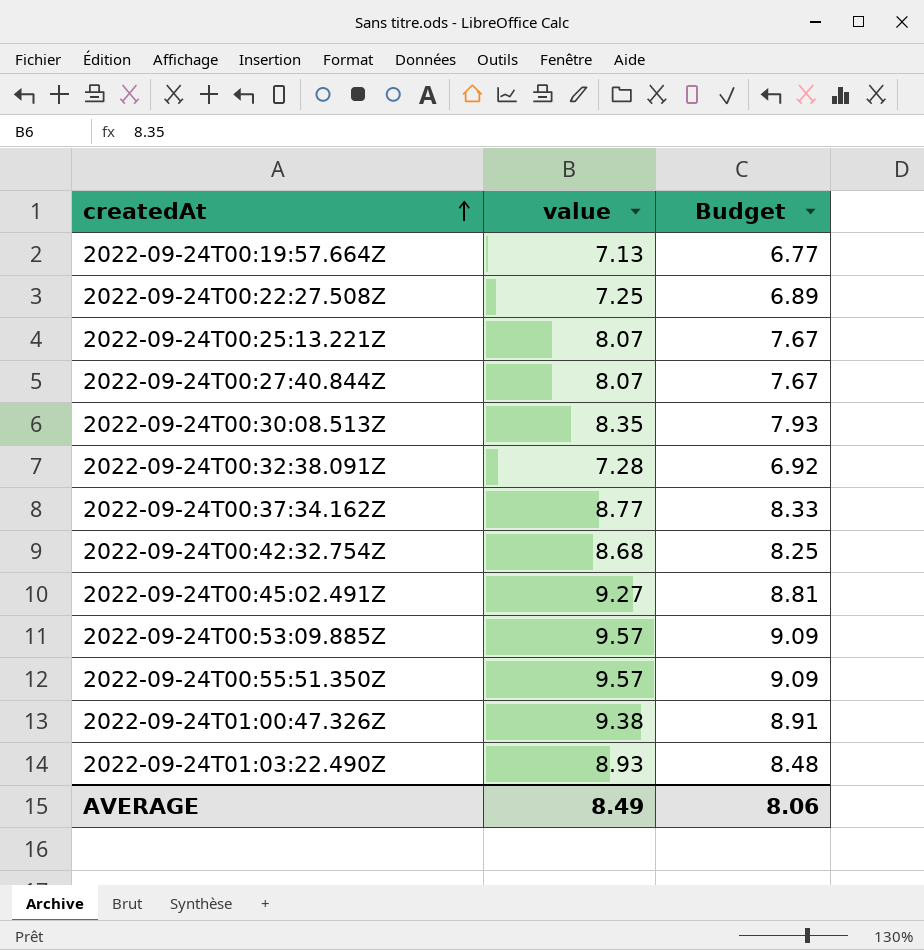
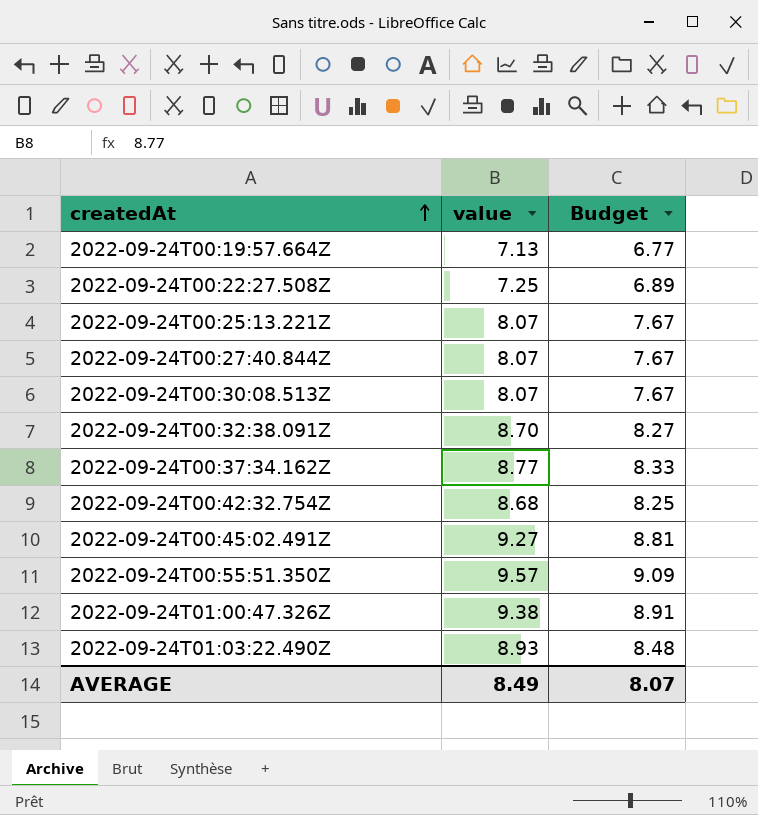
row 2022-09-24T00:53:09.885Z: 9.57 | 9.09 -> none
2022-09-24T00:30:08.513Z | value: 8.35 -> 8.07
2022-09-24T00:30:08.513Z | Budget: 7.93 -> 7.67
2022-09-24T00:32:38.091Z | value: 7.28 -> 8.70
2022-09-24T00:32:38.091Z | Budget: 6.92 -> 8.27
AVERAGE | Budget: 8.06 -> 8.07

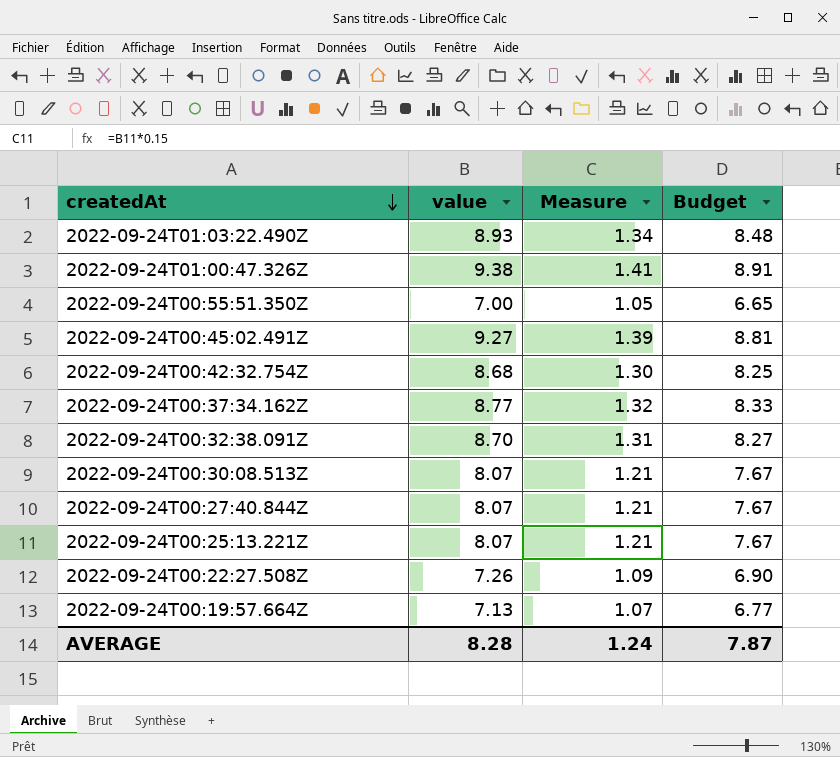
row order: createdAt ascending -> createdAt descending
column Measure | formula: none -> [value] * 0.15
2022-09-24T00:55:51.350Z | value: 9.57 -> 7.00
2022-09-24T00:55:51.350Z | Budget: 9.09 -> 6.65
2022-09-24T00:22:27.508Z | value: 7.25 -> 7.26
2022-09-24T00:22:27.508Z | Budget: 6.89 -> 6.90
AVERAGE | value: 8.49 -> 8.28
AVERAGE | Budget: 8.07 -> 7.87

